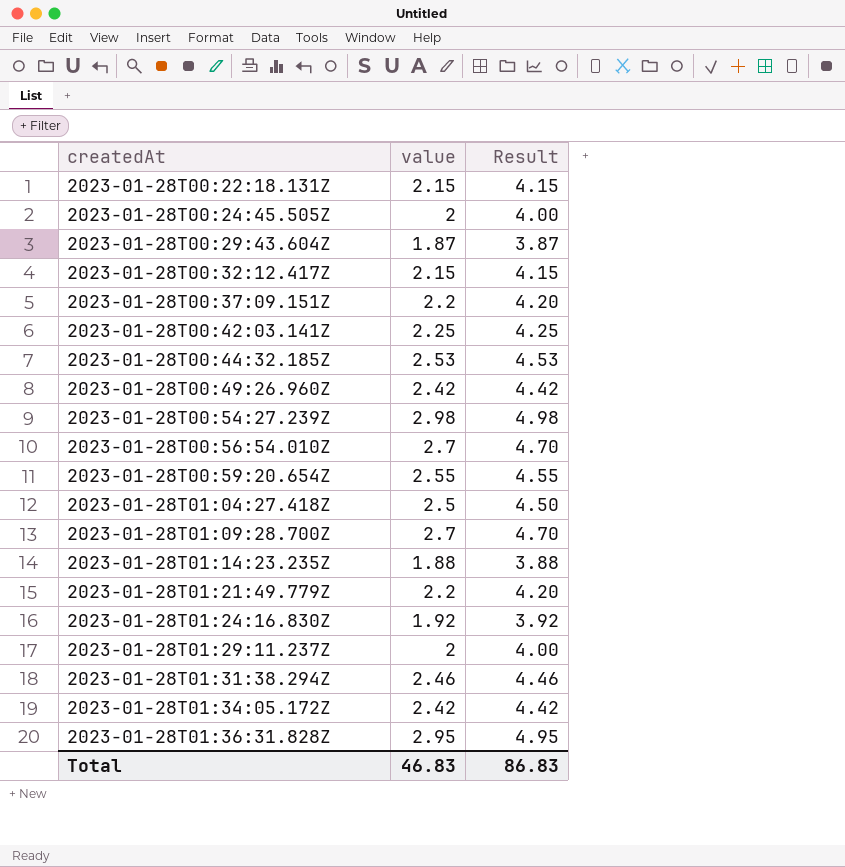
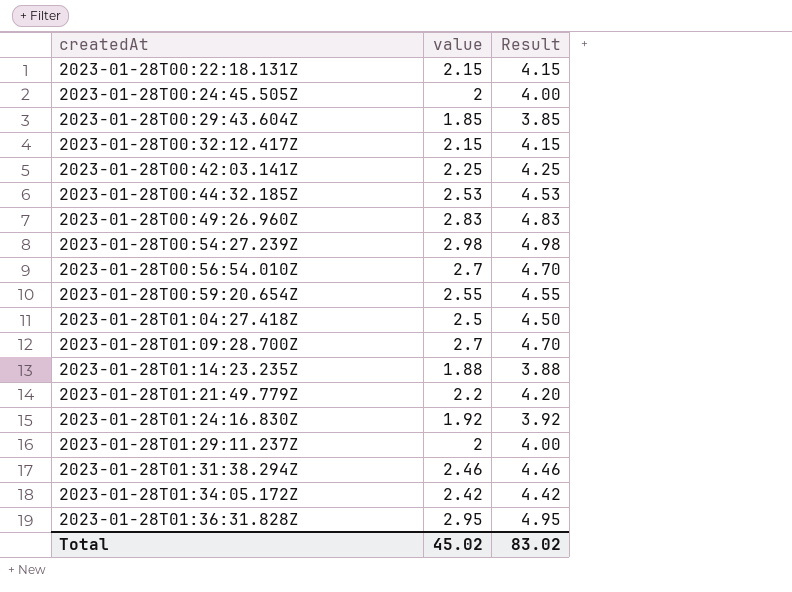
row 2023-01-28T00:37:09.151Z: 2.2 | 4.20 -> none
2023-01-28T00:29:43.604Z | value: 1.87 -> 1.85
2023-01-28T00:29:43.604Z | Result: 3.87 -> 3.85
2023-01-28T00:49:26.960Z | value: 2.42 -> 2.83
2023-01-28T00:49:26.960Z | Result: 4.42 -> 4.83
Total | value: 46.83 -> 45.02
Total | Result: 86.83 -> 83.02

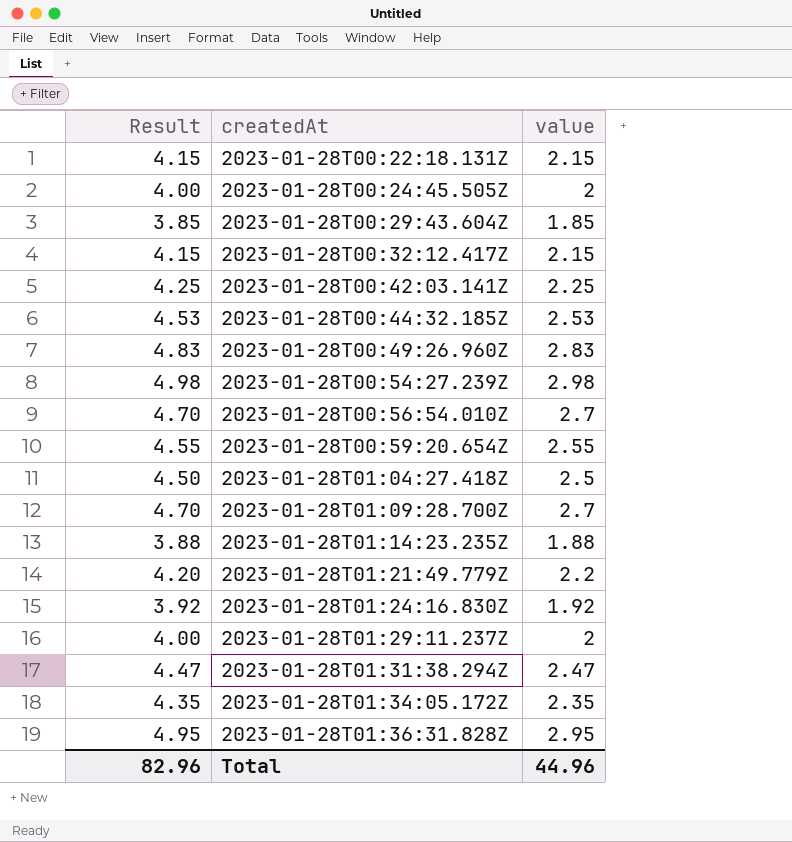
column Result | position: 3 -> 1
2023-01-28T01:31:38.294Z | Result: 4.46 -> 4.47
2023-01-28T01:31:38.294Z | value: 2.46 -> 2.47
2023-01-28T01:34:05.172Z | Result: 4.42 -> 4.35
2023-01-28T01:34:05.172Z | value: 2.42 -> 2.35
Total | Result: 83.02 -> 82.96
Total | value: 45.02 -> 44.96

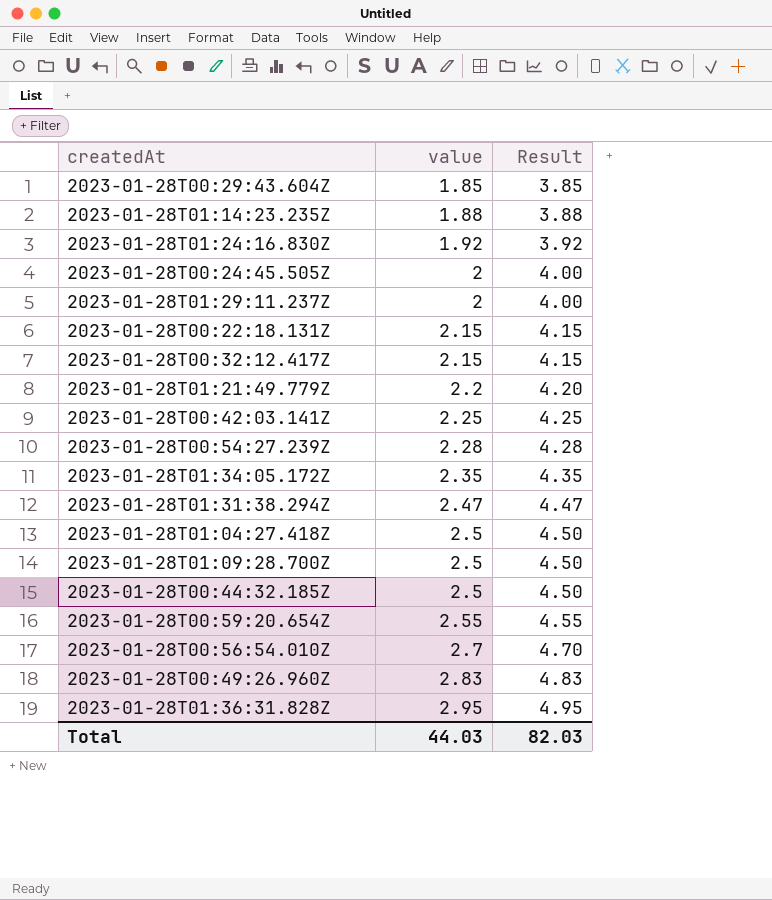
row order: createdAt ascending -> value ascending
column Result | position: 1 -> 3
2023-01-28T00:54:27.239Z | value: 2.98 -> 2.28
2023-01-28T00:54:27.239Z | Result: 4.98 -> 4.28
2023-01-28T01:09:28.700Z | value: 2.7 -> 2.5
2023-01-28T01:09:28.700Z | Result: 4.70 -> 4.50
2023-01-28T00:44:32.185Z | value: 2.53 -> 2.5
2023-01-28T00:44:32.185Z | Result: 4.53 -> 4.50
Total | value: 44.96 -> 44.03
Total | Result: 82.96 -> 82.03

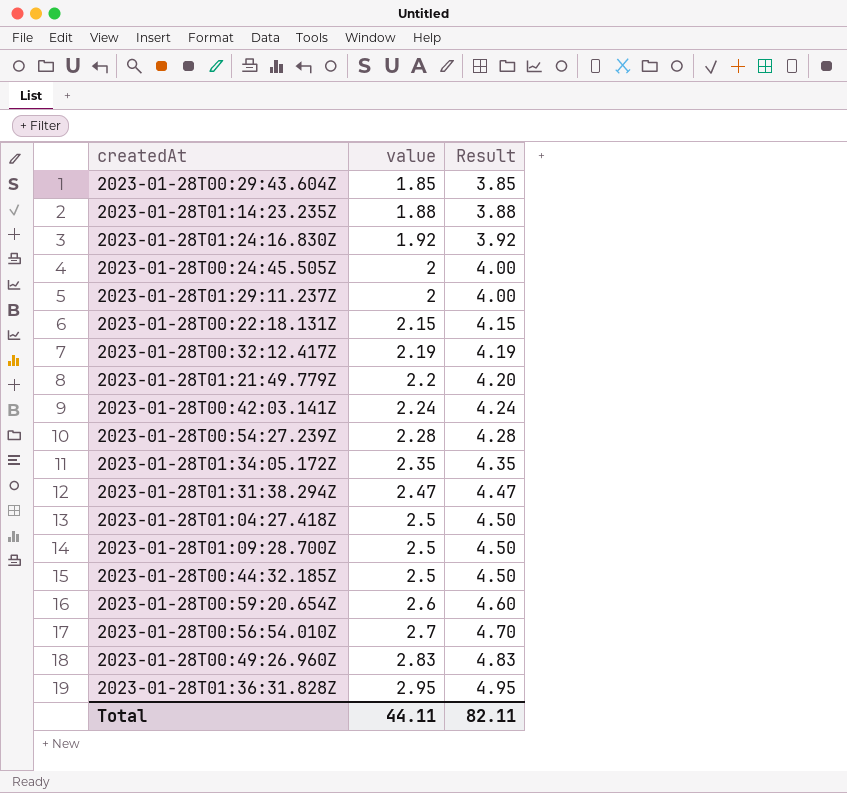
2023-01-28T00:32:12.417Z | value: 2.15 -> 2.19
2023-01-28T00:32:12.417Z | Result: 4.15 -> 4.19
2023-01-28T00:42:03.141Z | value: 2.25 -> 2.24
2023-01-28T00:42:03.141Z | Result: 4.25 -> 4.24
2023-01-28T00:59:20.654Z | value: 2.55 -> 2.6
2023-01-28T00:59:20.654Z | Result: 4.55 -> 4.60
Total | value: 44.03 -> 44.11
Total | Result: 82.03 -> 82.11

